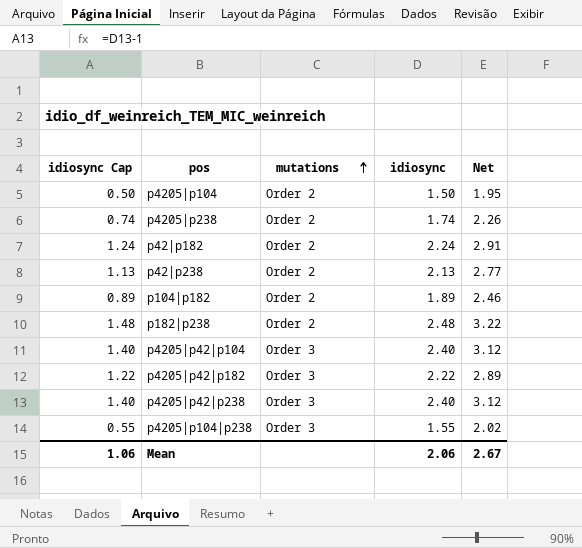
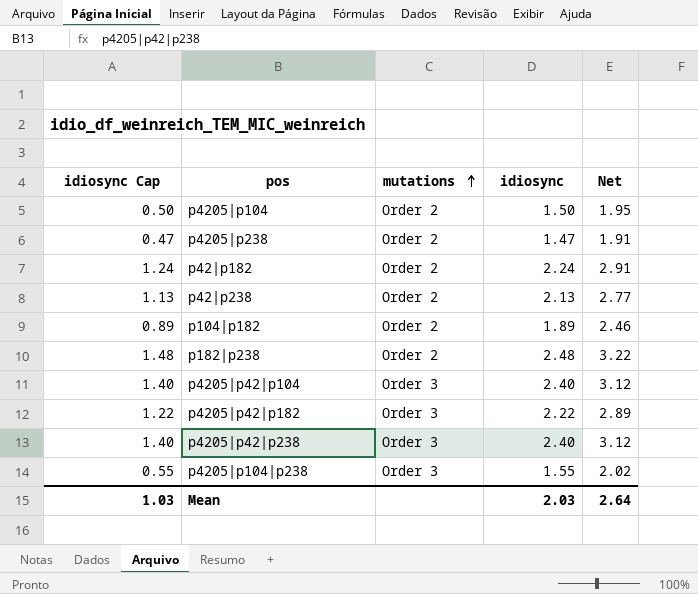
p4205|p238 | idiosync Cap: 0.74 -> 0.47
p4205|p238 | idiosync: 1.74 -> 1.47
p4205|p238 | Net: 2.26 -> 1.91
Mean | idiosync Cap: 1.06 -> 1.03
Mean | idiosync: 2.06 -> 2.03
Mean | Net: 2.67 -> 2.64

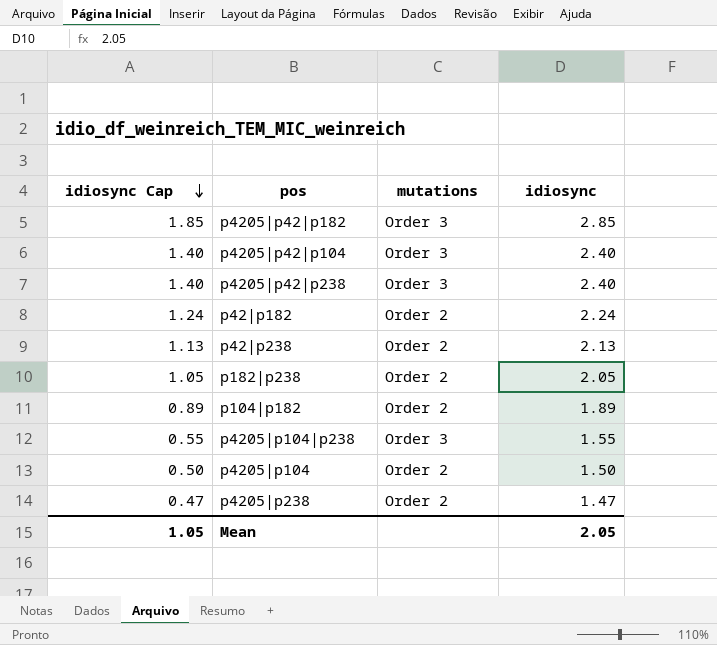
row order: mutations ascending -> idiosync Cap descending
column Net | formula: [idiosync] * 1.3 -> none
p4205|p42|p182 | idiosync Cap: 1.22 -> 1.85
p4205|p42|p182 | idiosync: 2.22 -> 2.85
p182|p238 | idiosync Cap: 1.48 -> 1.05
p182|p238 | idiosync: 2.48 -> 2.05
Mean | idiosync Cap: 1.03 -> 1.05
Mean | idiosync: 2.03 -> 2.05

